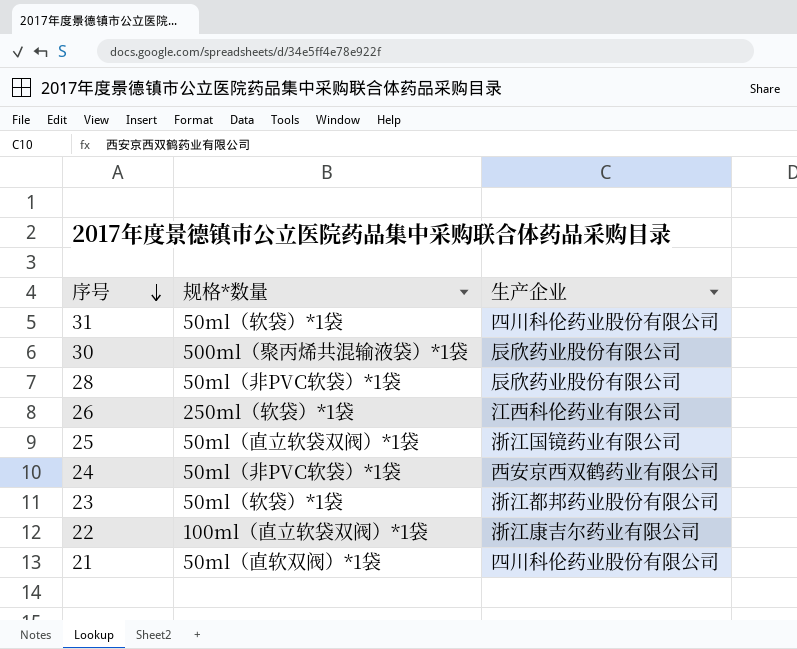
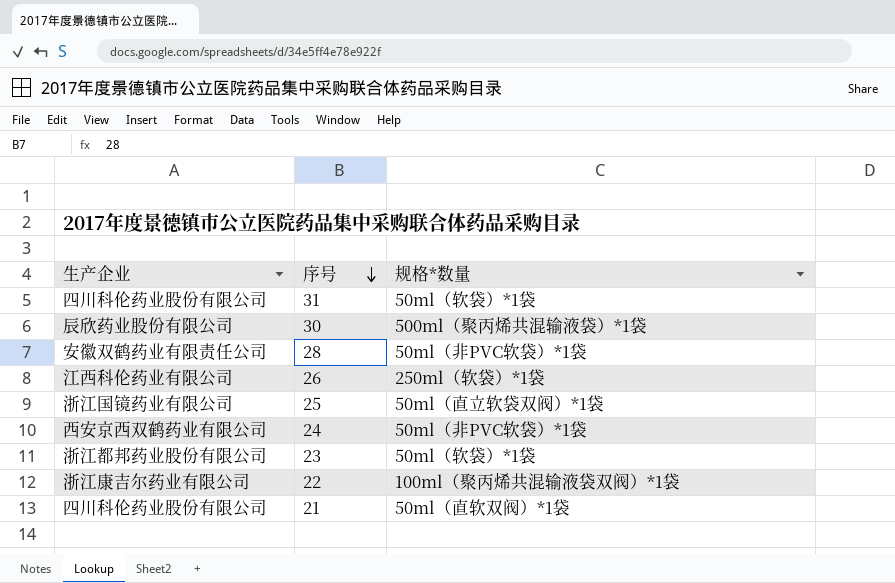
column 生产企业 | position: 3 -> 1
28 | 生产企业: 辰欣药业股份有限公司 -> 安徽双鹤药业有限责任公司
22 | 规格*数量: 100ml（直立软袋双阀）*1袋 -> 100ml（聚丙烯共混输液袋双阀）*1袋

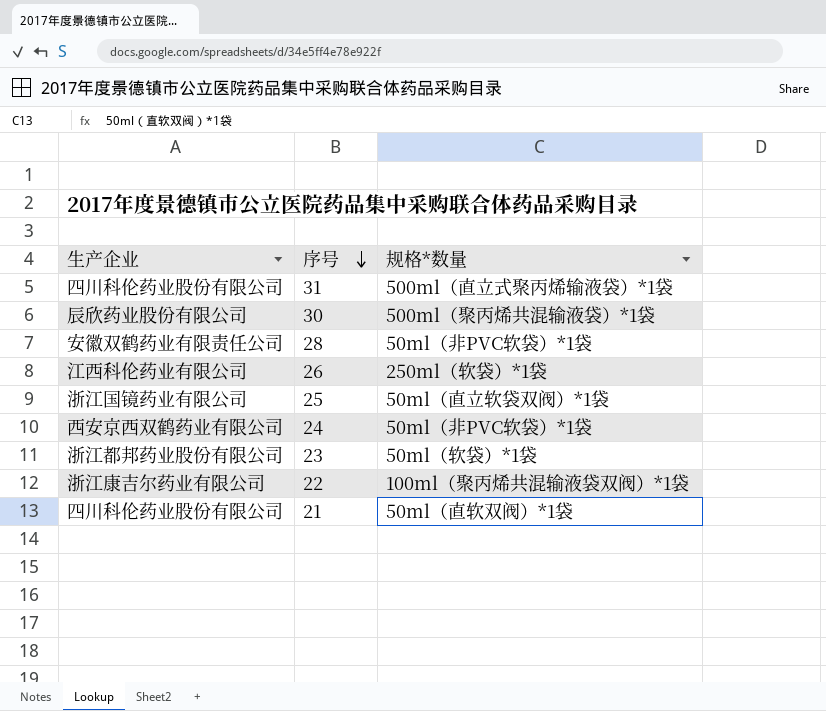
31 | 规格*数量: 50ml（软袋）*1袋 -> 500ml（直立式聚丙烯输液袋）*1袋

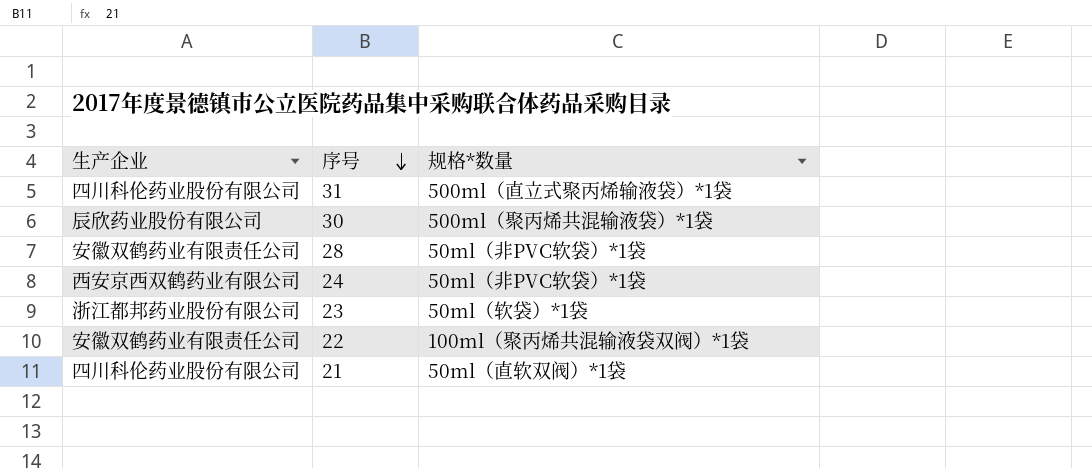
row 26: 江西科伦药业有限公司 | 250ml（软袋）*1袋 -> none
row 25: 浙江国镜药业有限公司 | 50ml（直立软袋双阀）*1袋 -> none
22 | 生产企业: 浙江康吉尔药业有限公司 -> 安徽双鹤药业有限责任公司

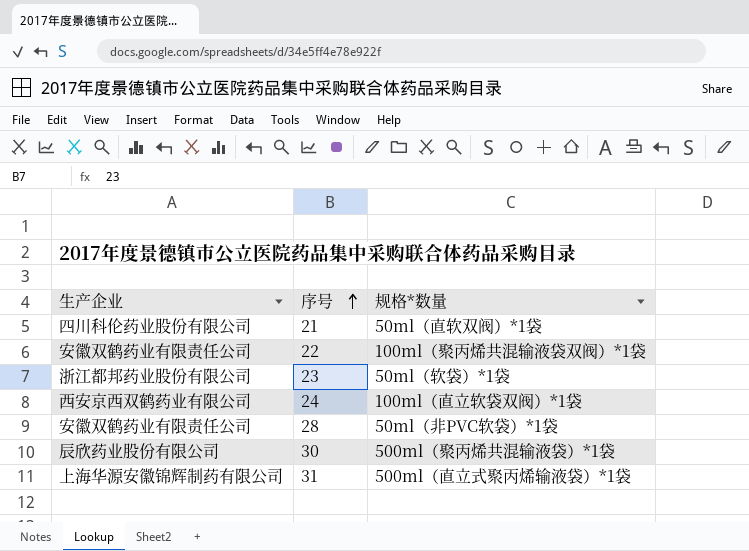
row order: 序号 descending -> 序号 ascending
24 | 规格*数量: 50ml（非PVC软袋）*1袋 -> 100ml（直立软袋双阀）*1袋
31 | 生产企业: 四川科伦药业股份有限公司 -> 上海华源安徽锦辉制药有限公司

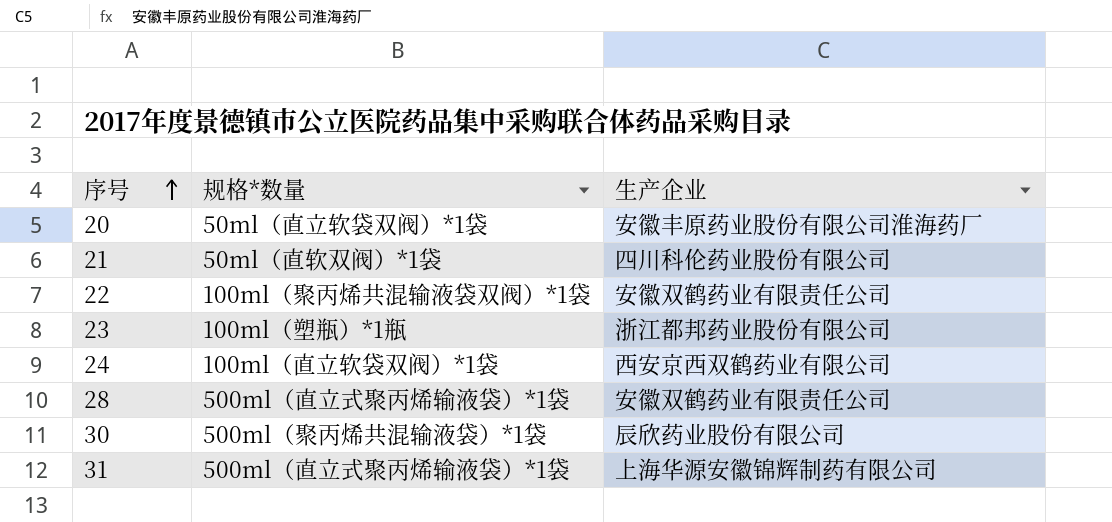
column 生产企业 | position: 1 -> 3
row 20: none -> 50ml（直立软袋双阀）*1袋 | 安徽丰原药业股份有限公司淮海药厂
23 | 规格*数量: 50ml（软袋）*1袋 -> 100ml（塑瓶）*1瓶
28 | 规格*数量: 50ml（非PVC软袋）*1袋 -> 500ml（直立式聚丙烯输液袋）*1袋

